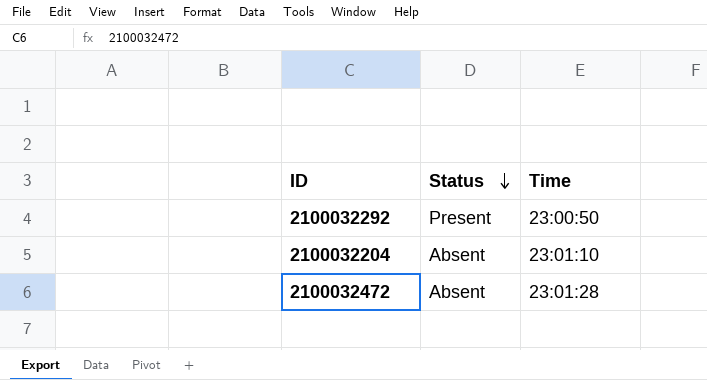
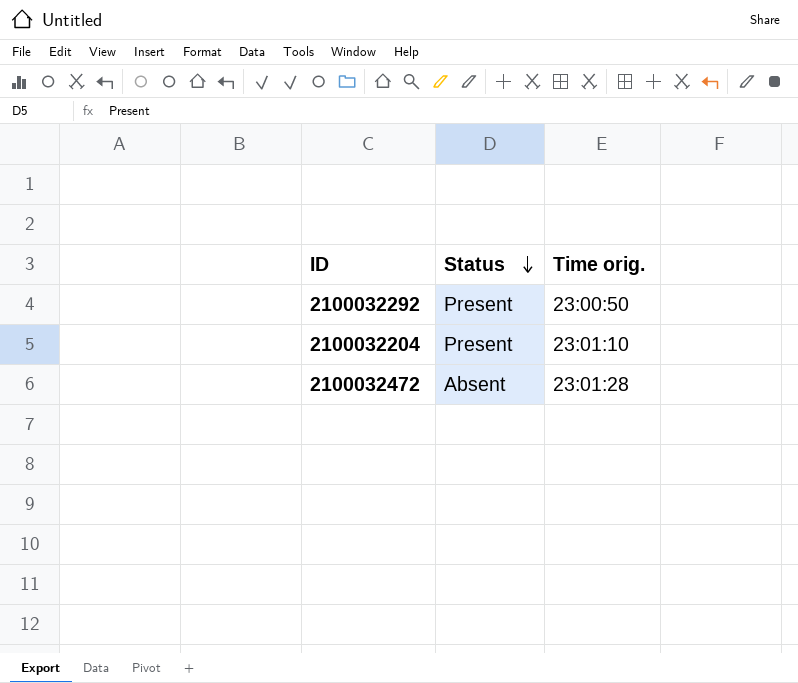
column name: Time -> Time orig.
2100032204 | Status: Absent -> Present

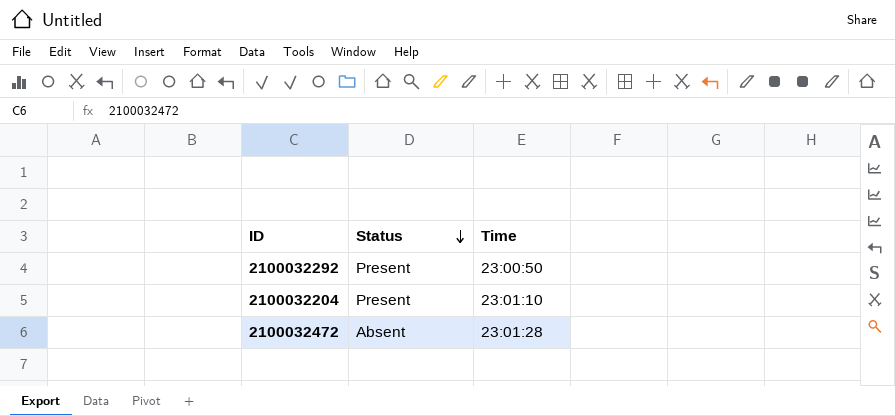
column name: Time orig. -> Time

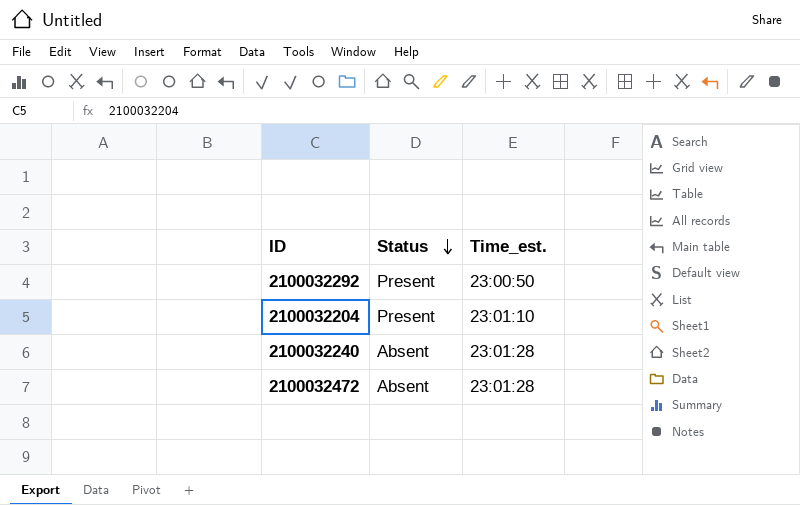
column name: Time -> Time_est.
row 2100032240: none -> Absent | 23:01:28

